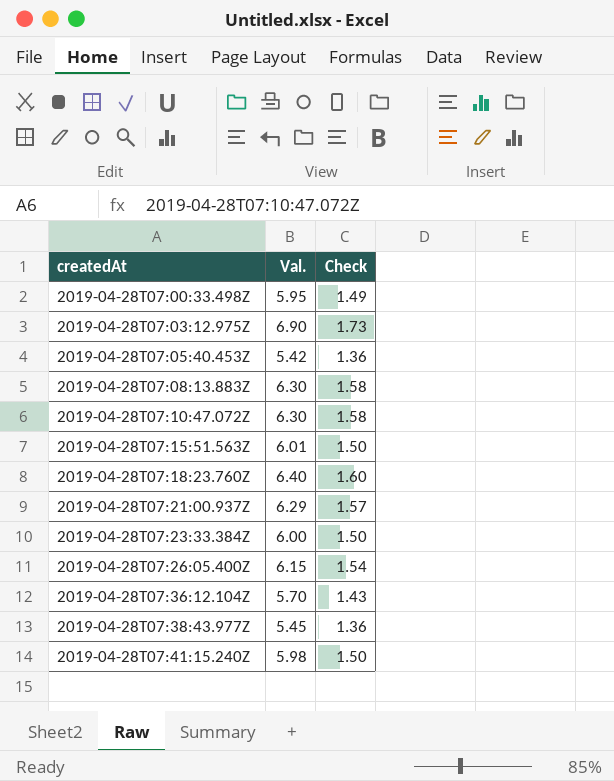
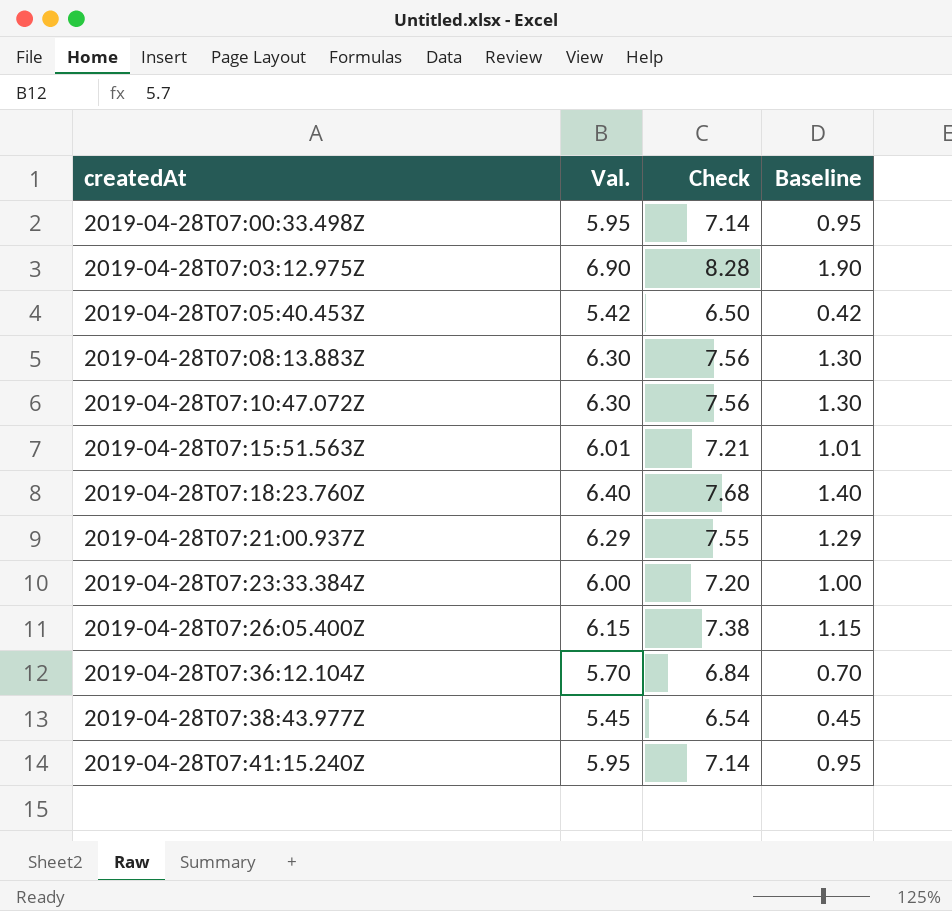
column Check | formula: [Val.] * 0.25 -> [Val.] * 1.2
column Baseline | formula: none -> [Val.] - 5
2019-04-28T07:41:15.240Z | Val.: 5.98 -> 5.95

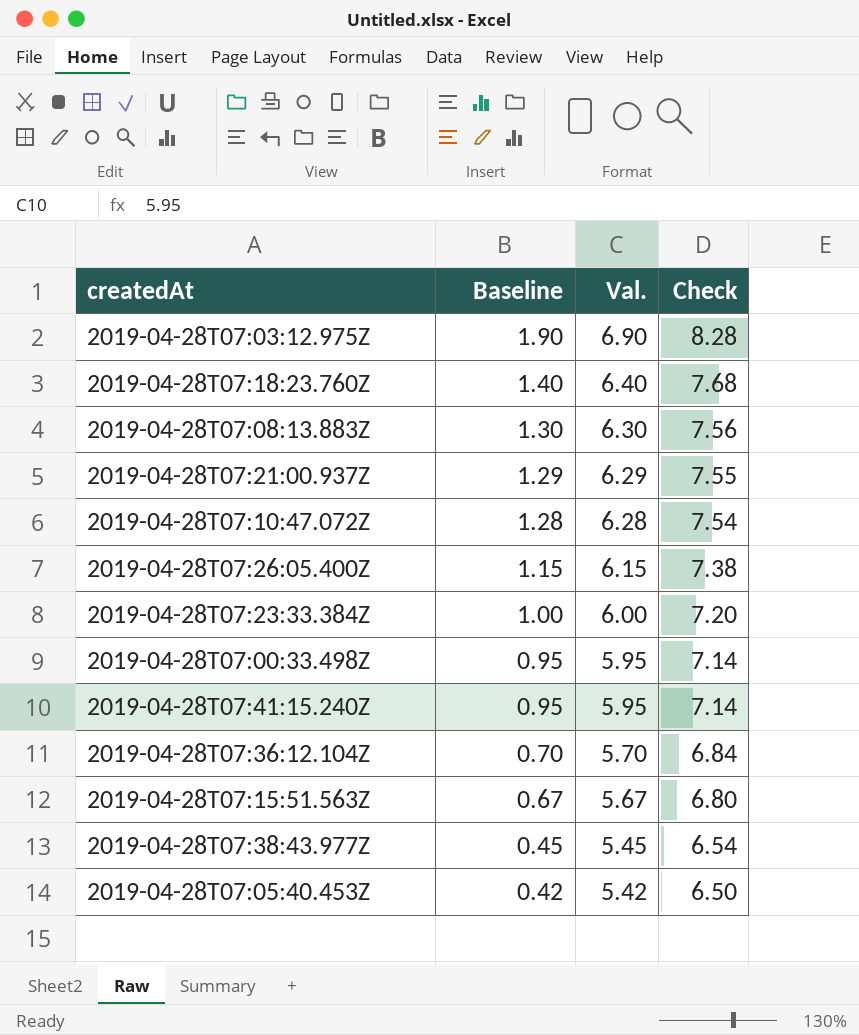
row order: createdAt ascending -> Baseline descending
column Baseline | position: 4 -> 2
2019-04-28T07:10:47.072Z | Baseline: 1.30 -> 1.28
2019-04-28T07:10:47.072Z | Val.: 6.30 -> 6.28
2019-04-28T07:10:47.072Z | Check: 7.56 -> 7.54
2019-04-28T07:15:51.563Z | Baseline: 1.01 -> 0.67
2019-04-28T07:15:51.563Z | Val.: 6.01 -> 5.67
2019-04-28T07:15:51.563Z | Check: 7.21 -> 6.80

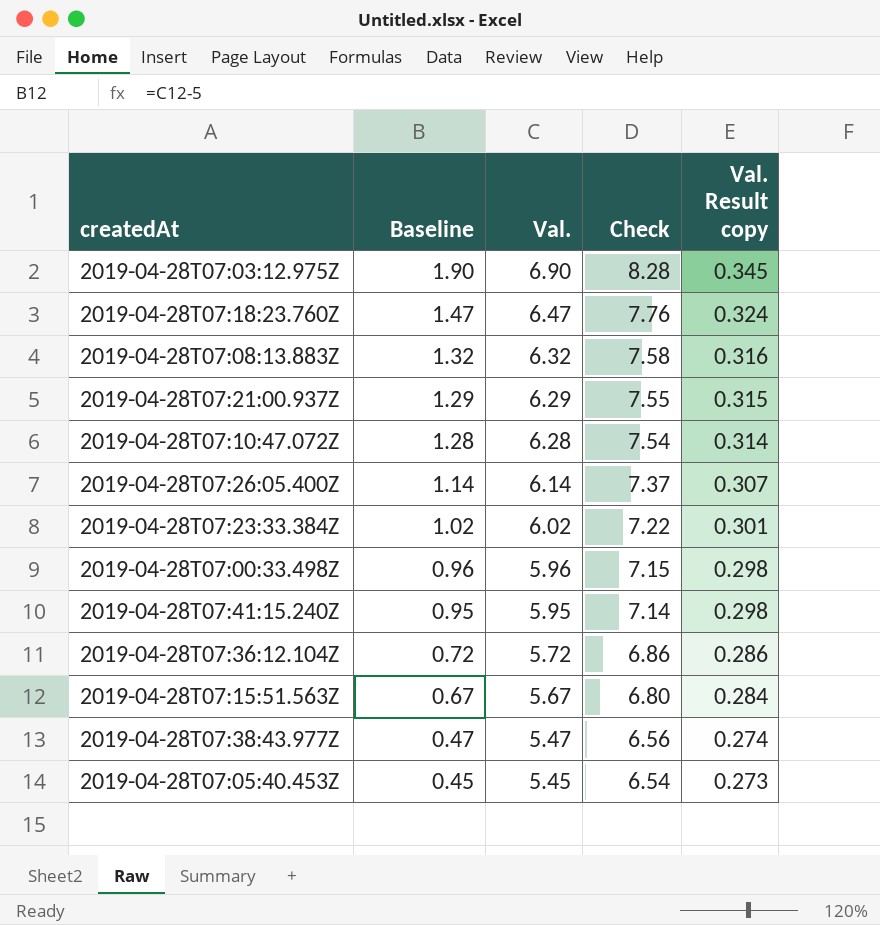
column Val. Result copy | formula: none -> [Val.] * 0.05
2019-04-28T07:18:23.760Z | Baseline: 1.40 -> 1.47
2019-04-28T07:18:23.760Z | Val.: 6.40 -> 6.47
2019-04-28T07:18:23.760Z | Check: 7.68 -> 7.76
2019-04-28T07:08:13.883Z | Baseline: 1.30 -> 1.32
2019-04-28T07:08:13.883Z | Val.: 6.30 -> 6.32
2019-04-28T07:08:13.883Z | Check: 7.56 -> 7.58
2019-04-28T07:26:05.400Z | Baseline: 1.15 -> 1.14
2019-04-28T07:26:05.400Z | Val.: 6.15 -> 6.14
2019-04-28T07:26:05.400Z | Check: 7.38 -> 7.37
2019-04-28T07:23:33.384Z | Baseline: 1.00 -> 1.02
2019-04-28T07:23:33.384Z | Val.: 6.00 -> 6.02
2019-04-28T07:23:33.384Z | Check: 7.20 -> 7.22
2019-04-28T07:00:33.498Z | Baseline: 0.95 -> 0.96
2019-04-28T07:00:33.498Z | Val.: 5.95 -> 5.96
2019-04-28T07:00:33.498Z | Check: 7.14 -> 7.15
2019-04-28T07:36:12.104Z | Baseline: 0.70 -> 0.72
2019-04-28T07:36:12.104Z | Val.: 5.70 -> 5.72
2019-04-28T07:36:12.104Z | Check: 6.84 -> 6.86
2019-04-28T07:38:43.977Z | Baseline: 0.45 -> 0.47
2019-04-28T07:38:43.977Z | Val.: 5.45 -> 5.47
2019-04-28T07:38:43.977Z | Check: 6.54 -> 6.56
2019-04-28T07:05:40.453Z | Baseline: 0.42 -> 0.45
2019-04-28T07:05:40.453Z | Val.: 5.42 -> 5.45
2019-04-28T07:05:40.453Z | Check: 6.50 -> 6.54

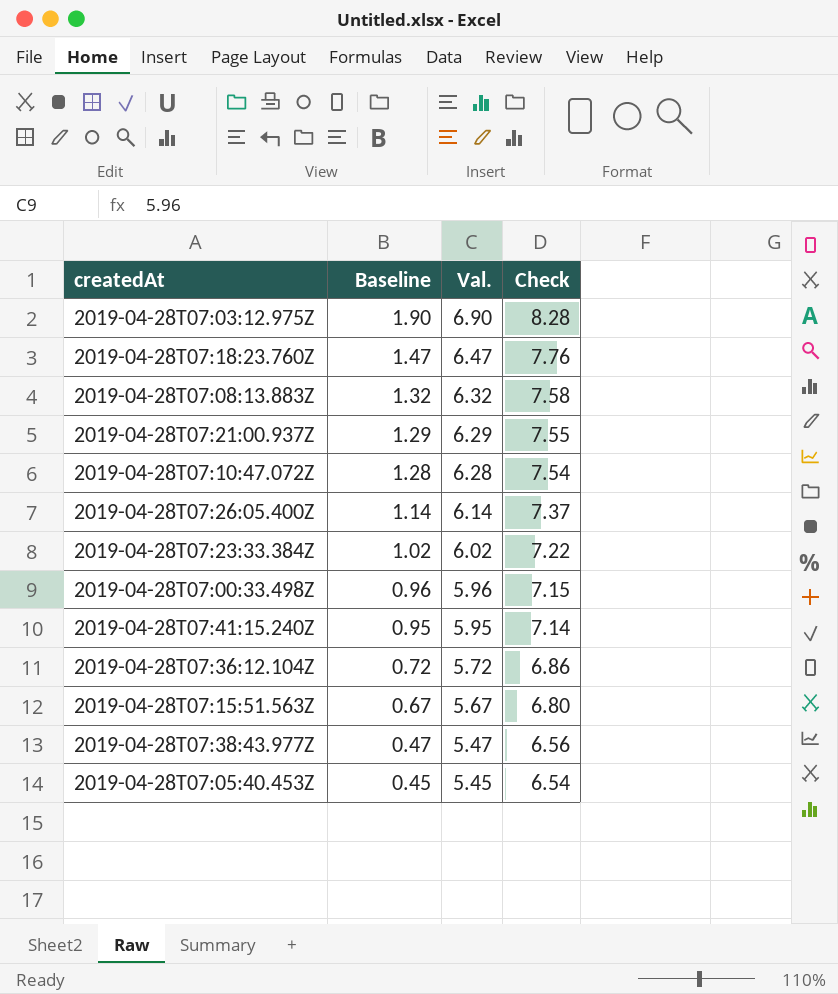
column Val. Result copy | formula: [Val.] * 0.05 -> none

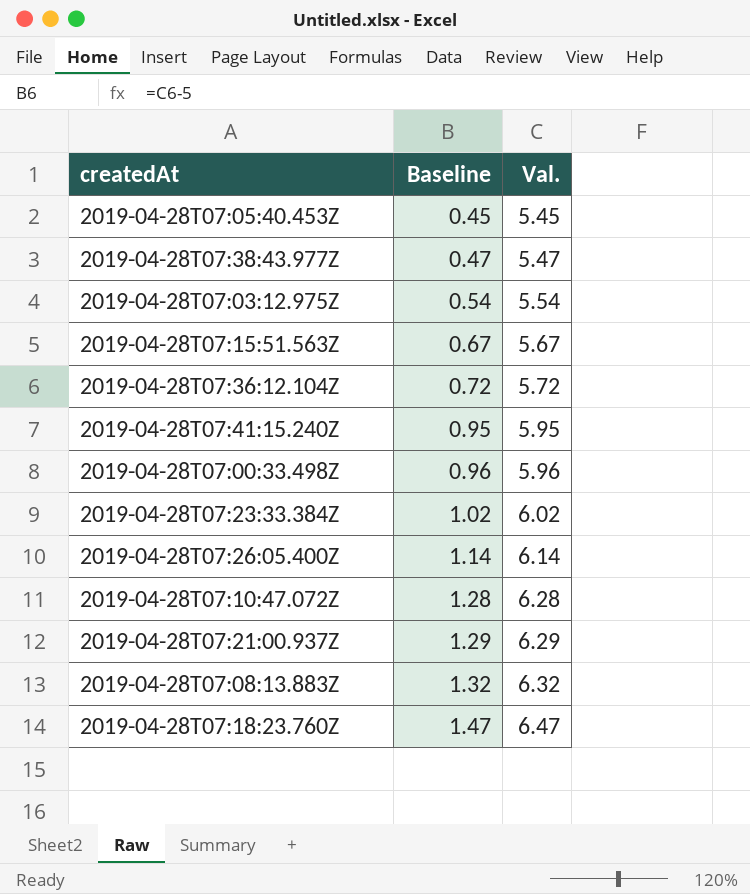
row order: Baseline descending -> Baseline ascending
column Check | formula: [Val.] * 1.2 -> none
2019-04-28T07:03:12.975Z | Baseline: 1.90 -> 0.54
2019-04-28T07:03:12.975Z | Val.: 6.90 -> 5.54

